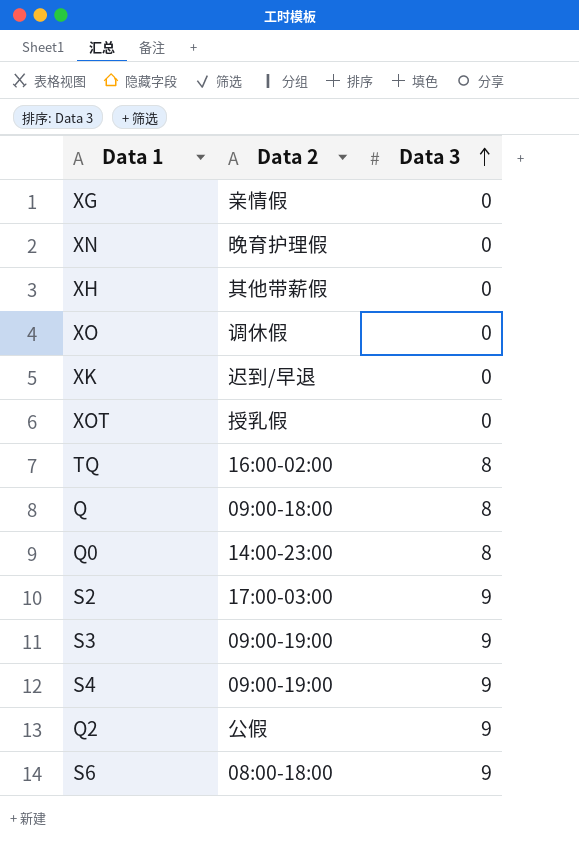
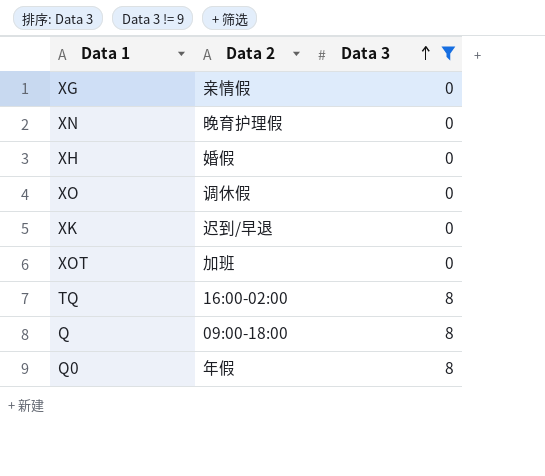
filter: none -> Data 3 != 9
XH | Data 2: 其他带薪假 -> 婚假
XOT | Data 2: 授乳假 -> 加班
Q0 | Data 2: 14:00-23:00 -> 年假

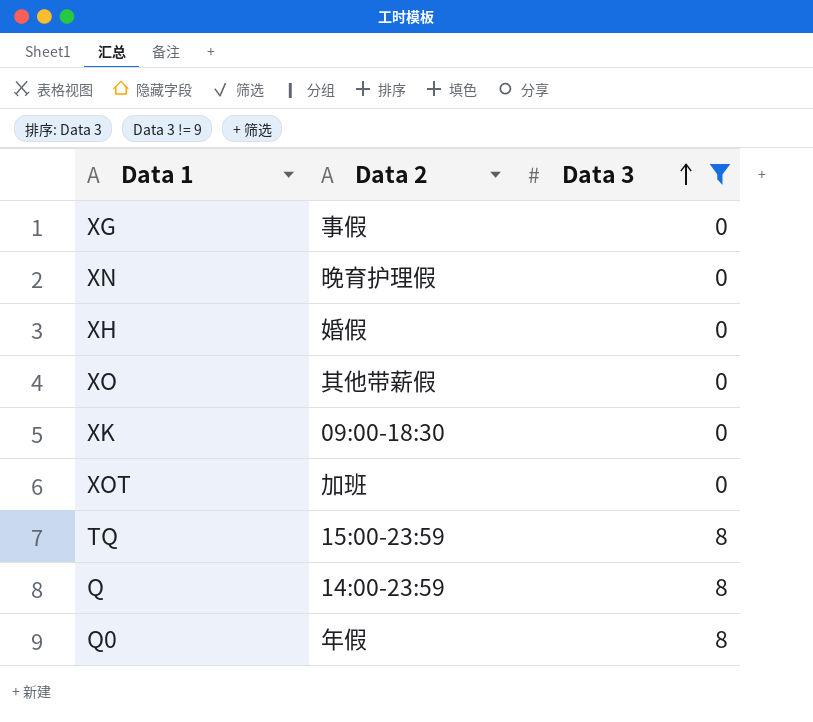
XG | Data 2: 亲情假 -> 事假
XO | Data 2: 调休假 -> 其他带薪假
XK | Data 2: 迟到/早退 -> 09:00-18:30
TQ | Data 2: 16:00-02:00 -> 15:00-23:59
Q | Data 2: 09:00-18:00 -> 14:00-23:59

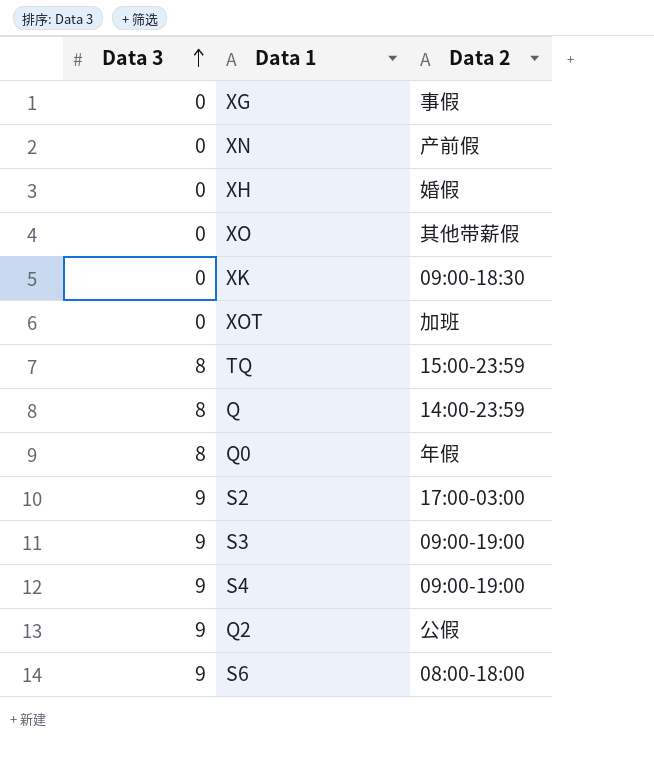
filter: Data 3 != 9 -> none
column Data 3 | position: 3 -> 1
XN | Data 2: 晚育护理假 -> 产前假

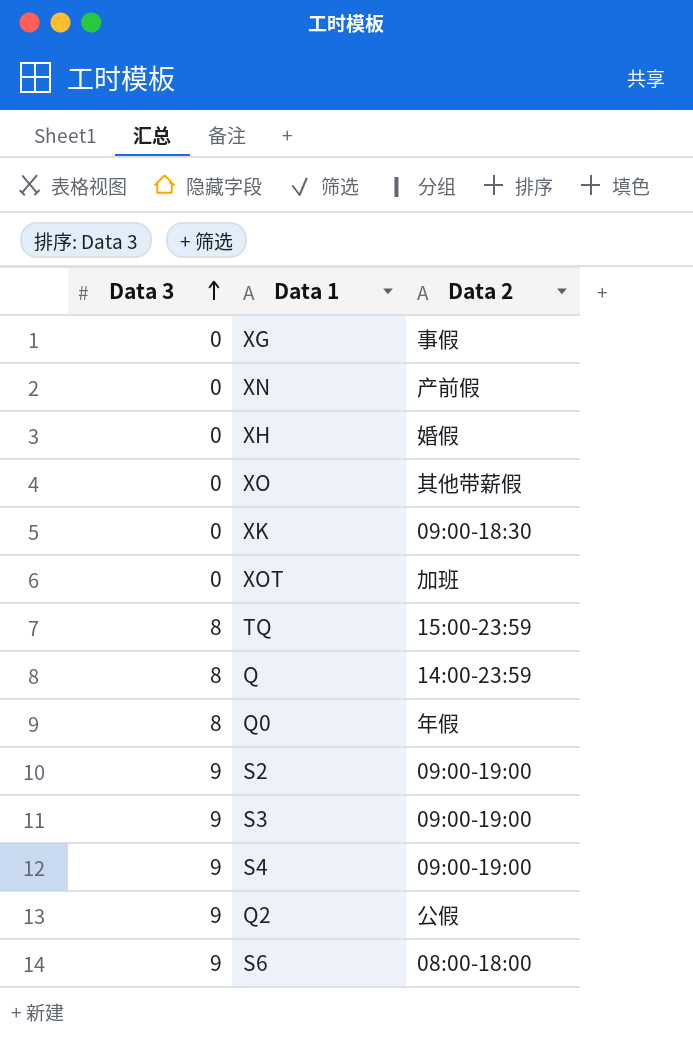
S2 | Data 2: 17:00-03:00 -> 09:00-19:00

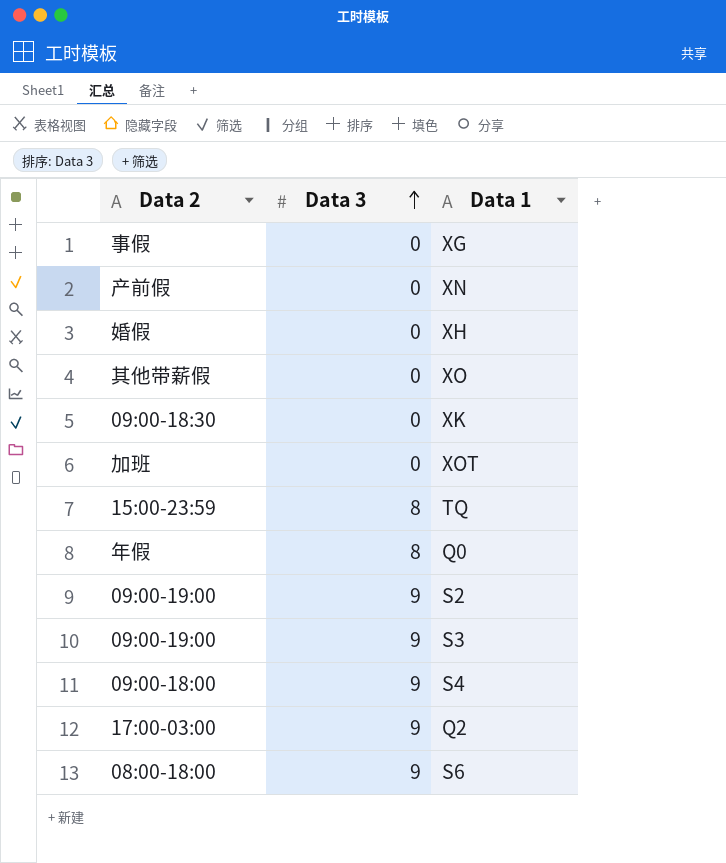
column Data 2 | position: 3 -> 1
row Q: 8 | 14:00-23:59 -> none
S4 | Data 2: 09:00-19:00 -> 09:00-18:00
Q2 | Data 2: 公假 -> 17:00-03:00

